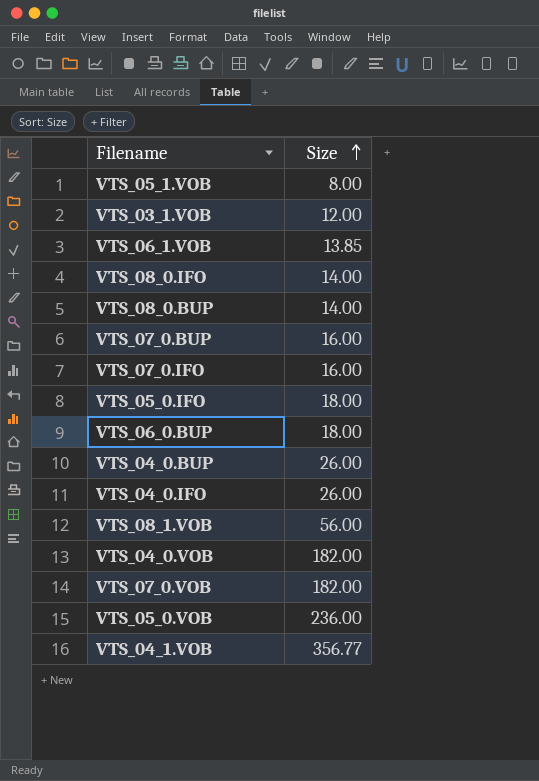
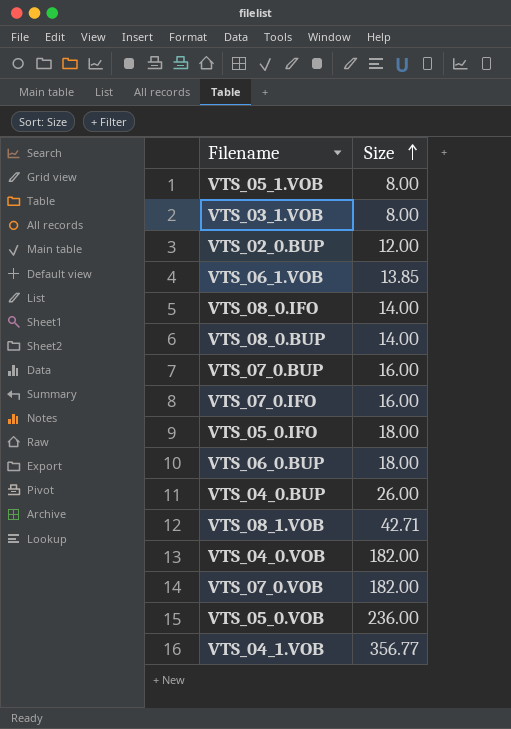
row VTS_04_0.IFO: 26.00 -> none
VTS_03_1.VOB | Size: 12.00 -> 8.00
row VTS_02_0.BUP: none -> 12.00
VTS_08_1.VOB | Size: 56.00 -> 42.71

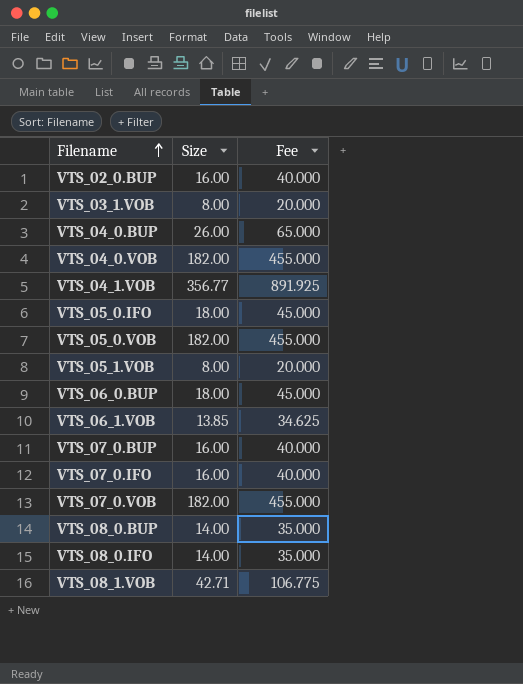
row order: Size ascending -> Filename ascending
column Fee | formula: none -> [Size] * 2.5
VTS_02_0.BUP | Size: 12.00 -> 16.00
VTS_05_0.VOB | Size: 236.00 -> 182.00

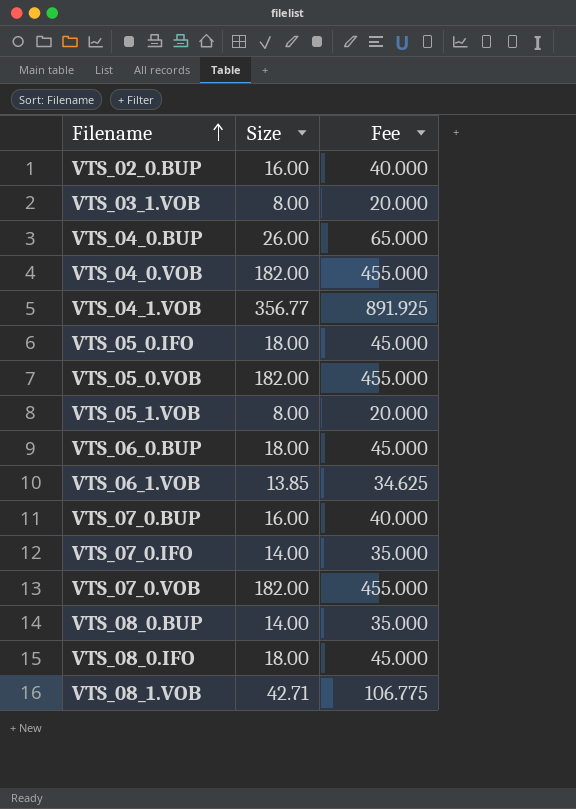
VTS_07_0.IFO | Size: 16.00 -> 14.00
VTS_07_0.IFO | Fee: 40.000 -> 35.000
VTS_08_0.IFO | Size: 14.00 -> 18.00
VTS_08_0.IFO | Fee: 35.000 -> 45.000

